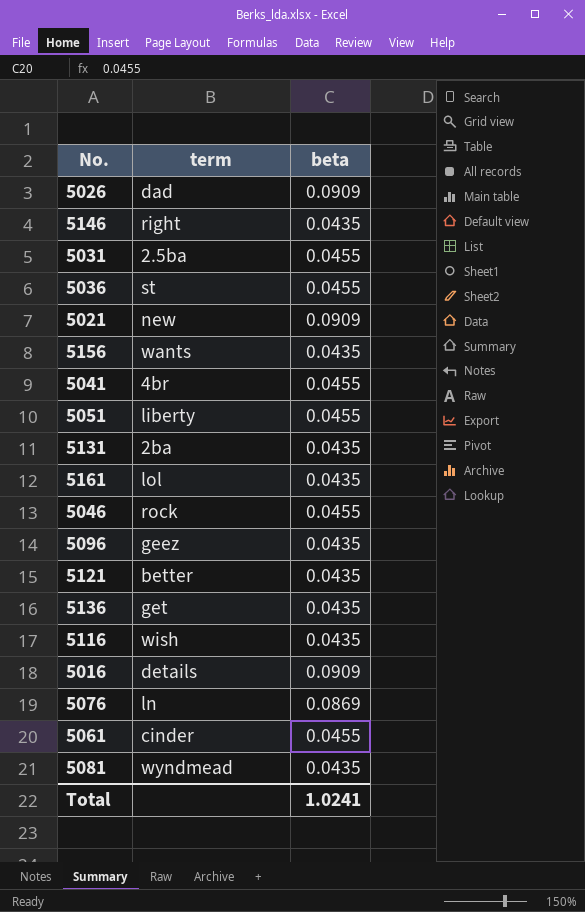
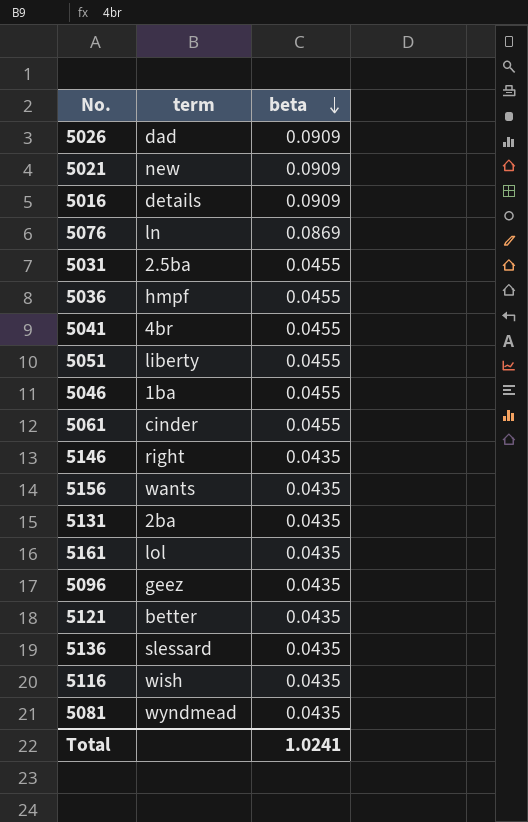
row order: none -> beta descending
5036 | term: st -> hmpf
5046 | term: rock -> 1ba
5136 | term: get -> slessard

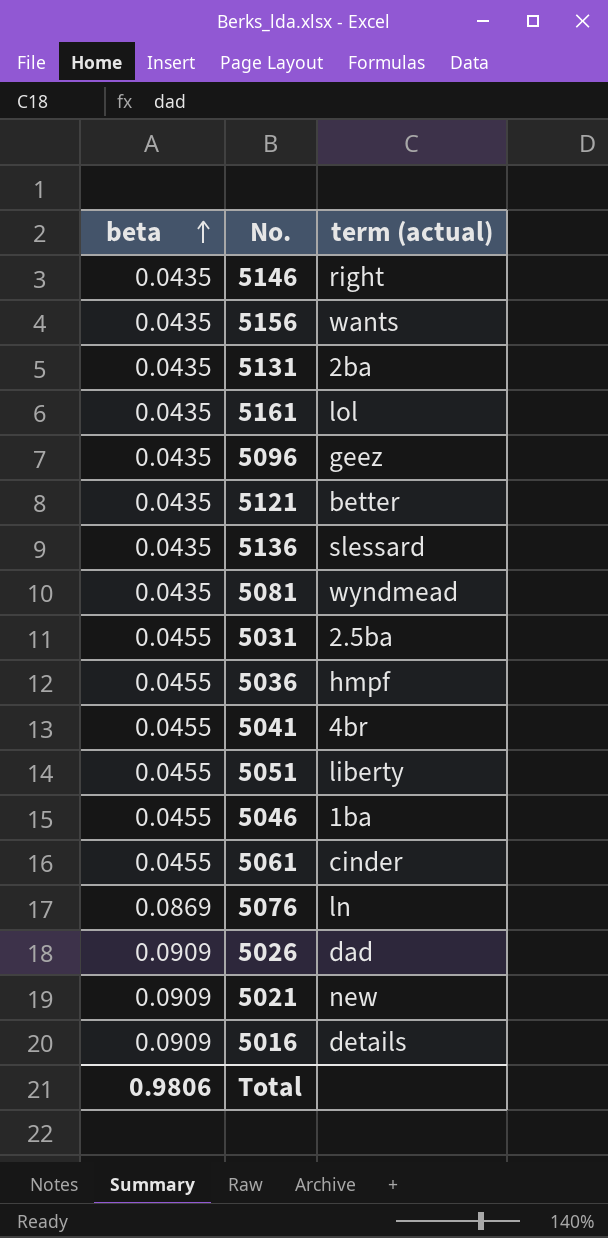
row order: beta descending -> beta ascending
column beta | position: 3 -> 1
column name: term -> term (actual)
row 5116: wish | 0.0435 -> none
Total | beta: 1.0241 -> 0.9806

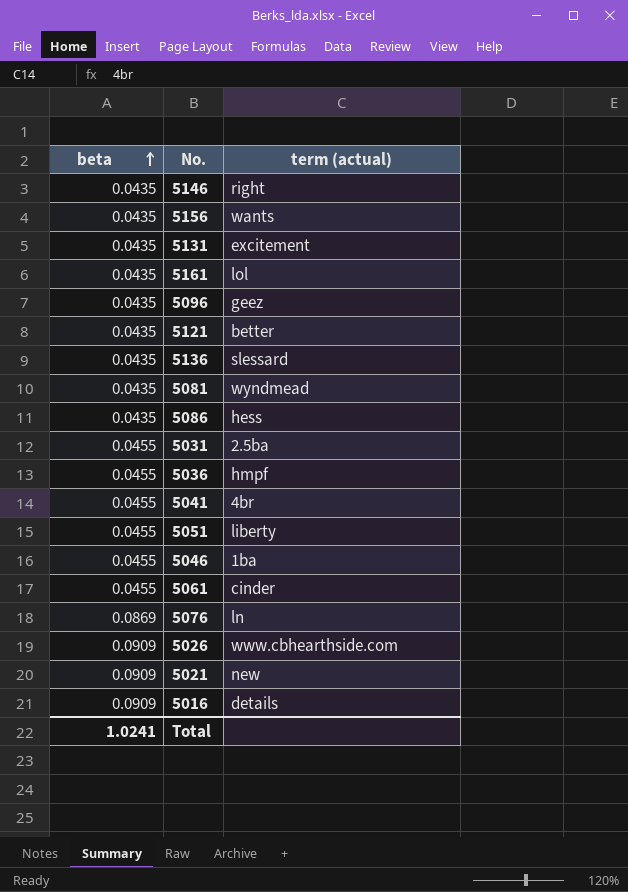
5131 | term (actual): 2ba -> excitement
row 5086: none -> 0.0435 | hess
5026 | term (actual): dad -> www.cbhearthside.com
Total | beta: 0.9806 -> 1.0241

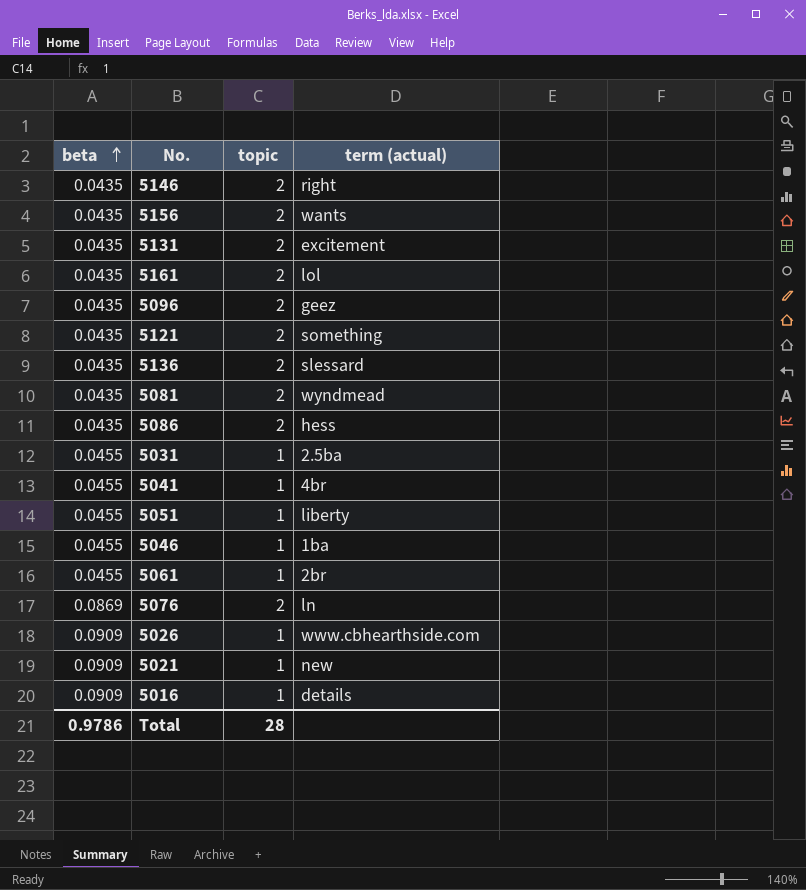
column topic | position: none -> 3
row 5036: 0.0455 | hmpf -> none
5121 | term (actual): better -> something
5061 | term (actual): cinder -> 2br
Total | beta: 1.0241 -> 0.9786

